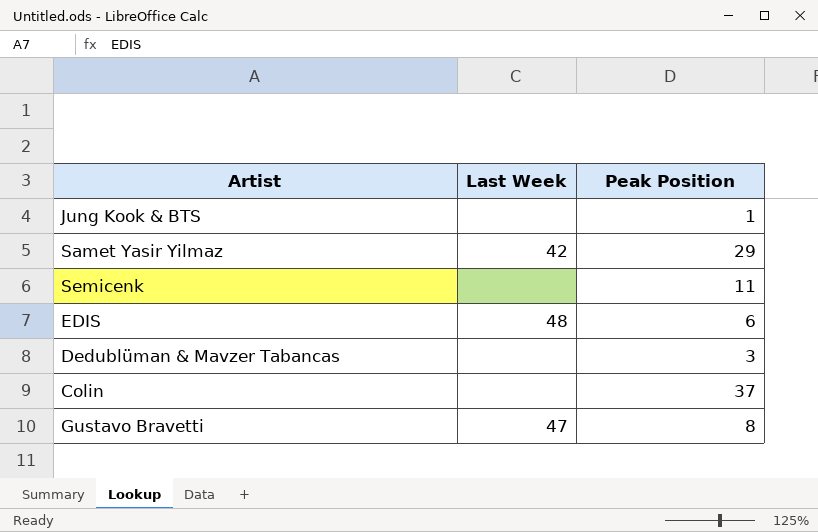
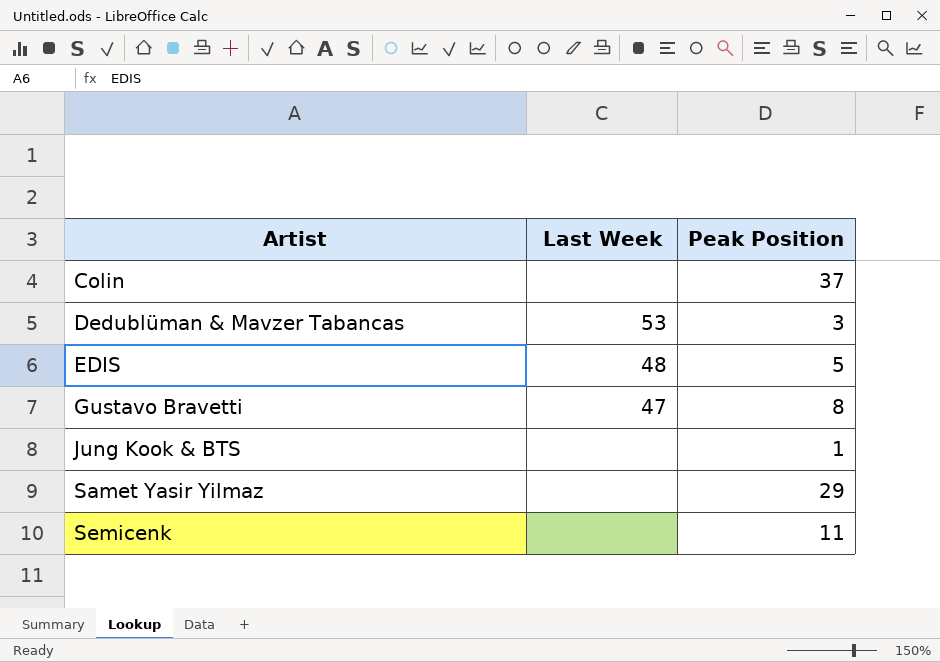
row order: none -> Artist ascending
Dedublüman & Mavzer Tabancas | Last Week: none -> 53
EDIS | Peak Position: 6 -> 5
Samet Yasir Yilmaz | Last Week: 42 -> none

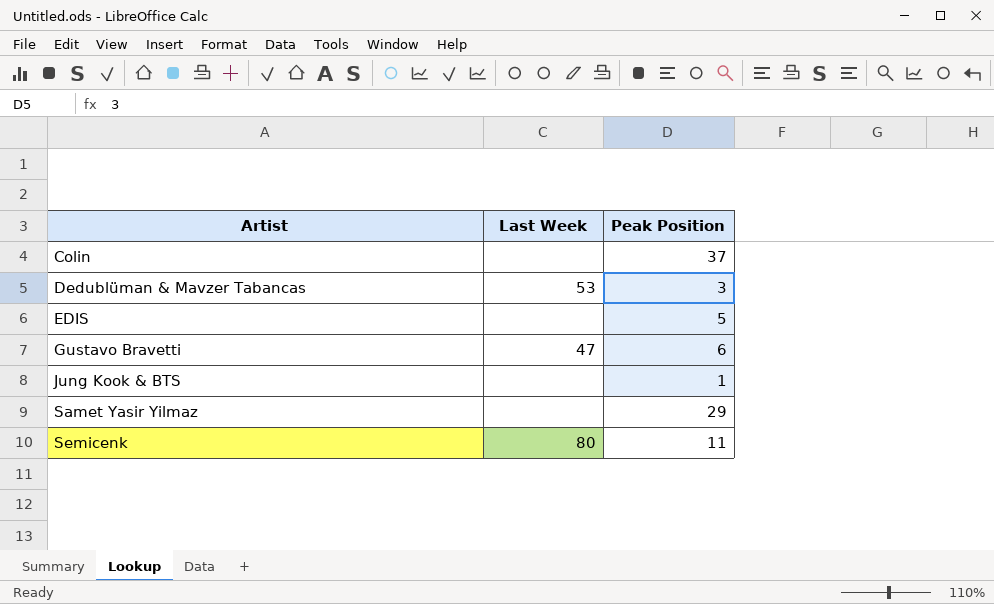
EDIS | Last Week: 48 -> none
Gustavo Bravetti | Peak Position: 8 -> 6
Semicenk | Last Week: none -> 80

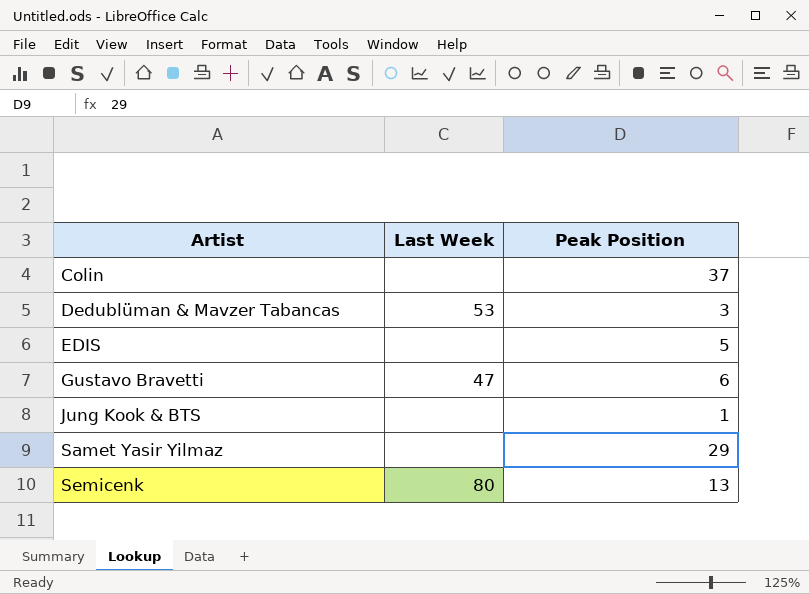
Semicenk | Peak Position: 11 -> 13

